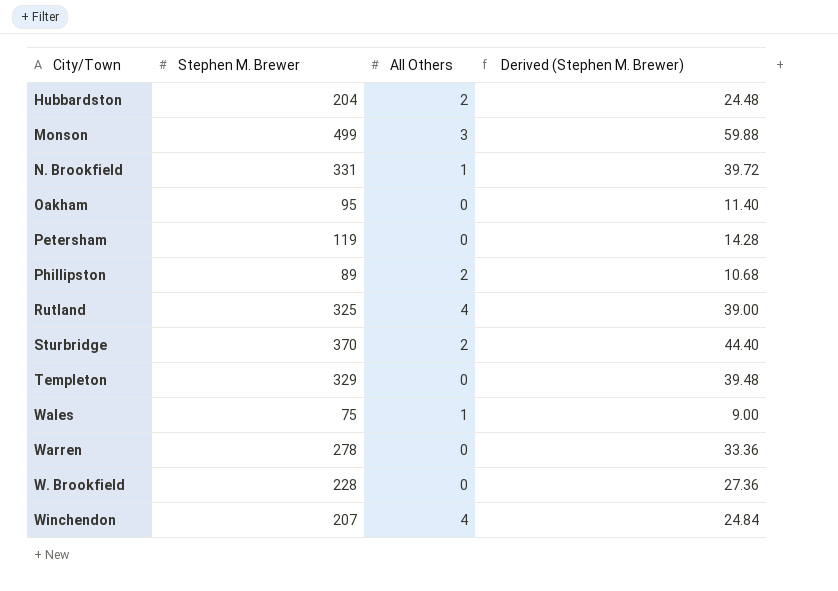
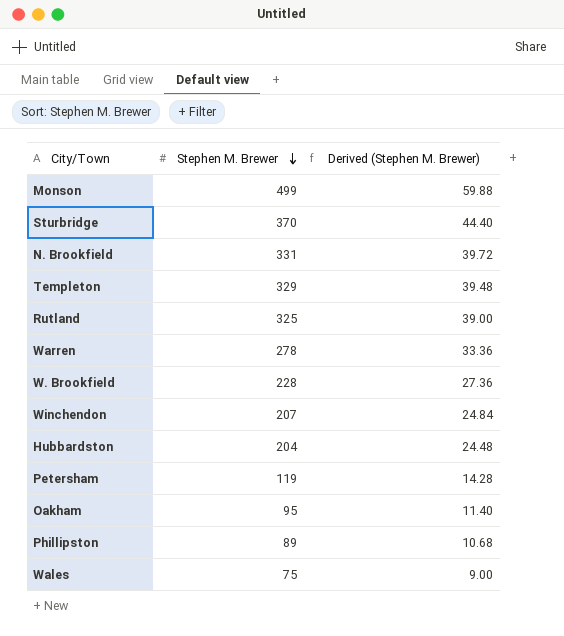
row order: none -> Stephen M. Brewer descending
column All Others | position: 3 -> none

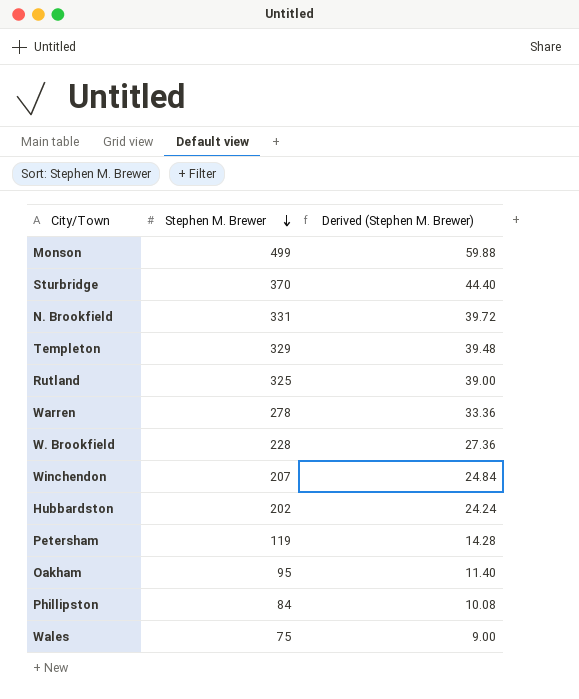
Hubbardston | Stephen M. Brewer: 204 -> 202
Hubbardston | Derived (Stephen M. Brewer): 24.48 -> 24.24
Phillipston | Stephen M. Brewer: 89 -> 84
Phillipston | Derived (Stephen M. Brewer): 10.68 -> 10.08

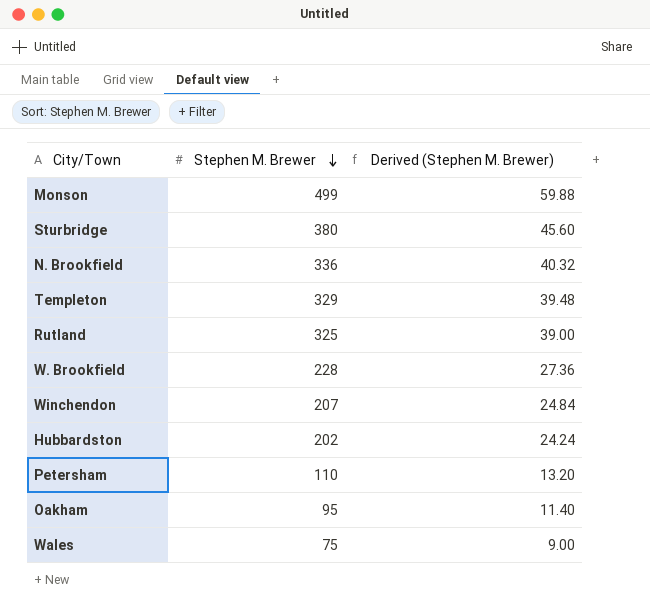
row Warren: 278 | 33.36 -> none
row Phillipston: 84 | 10.08 -> none
Sturbridge | Stephen M. Brewer: 370 -> 380
Sturbridge | Derived (Stephen M. Brewer): 44.40 -> 45.60
N. Brookfield | Stephen M. Brewer: 331 -> 336
N. Brookfield | Derived (Stephen M. Brewer): 39.72 -> 40.32
Petersham | Stephen M. Brewer: 119 -> 110
Petersham | Derived (Stephen M. Brewer): 14.28 -> 13.20

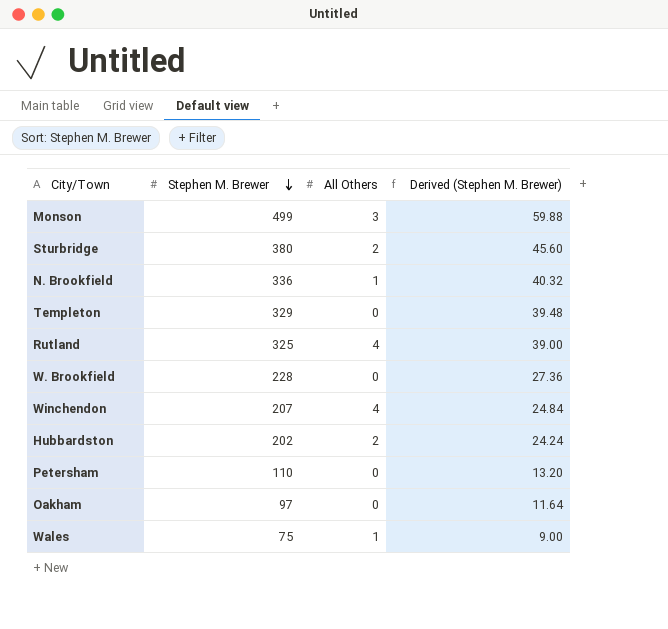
column All Others | position: none -> 3
Oakham | Stephen M. Brewer: 95 -> 97
Oakham | Derived (Stephen M. Brewer): 11.40 -> 11.64

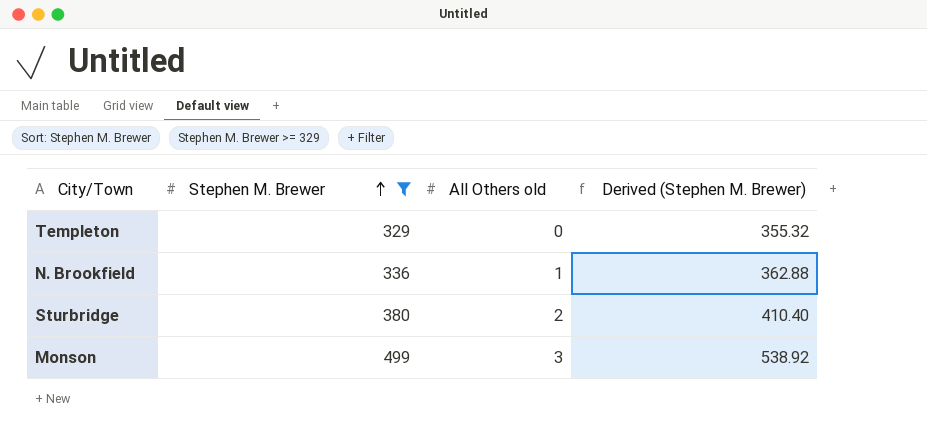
filter: none -> Stephen M. Brewer >= 329
row order: Stephen M. Brewer descending -> Stephen M. Brewer ascending
column name: All Others -> All Others old
column Derived (Stephen M. Brewer) | formula: [Stephen M. Brewer] * 0.12 -> [Stephen M. Brewer] * 1.08

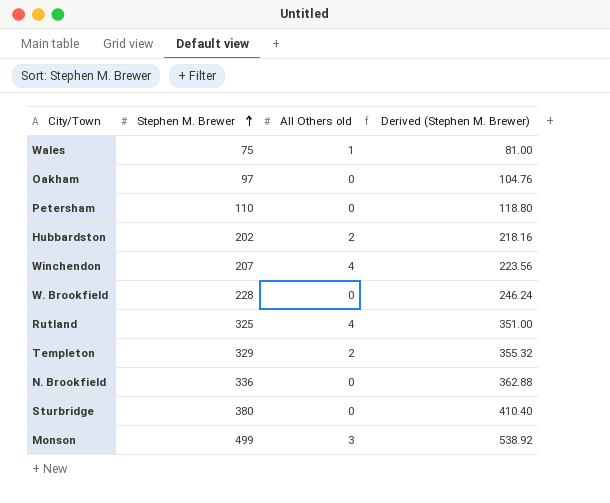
filter: Stephen M. Brewer >= 329 -> none
Templeton | All Others old: 0 -> 2
N. Brookfield | All Others old: 1 -> 0
Sturbridge | All Others old: 2 -> 0

